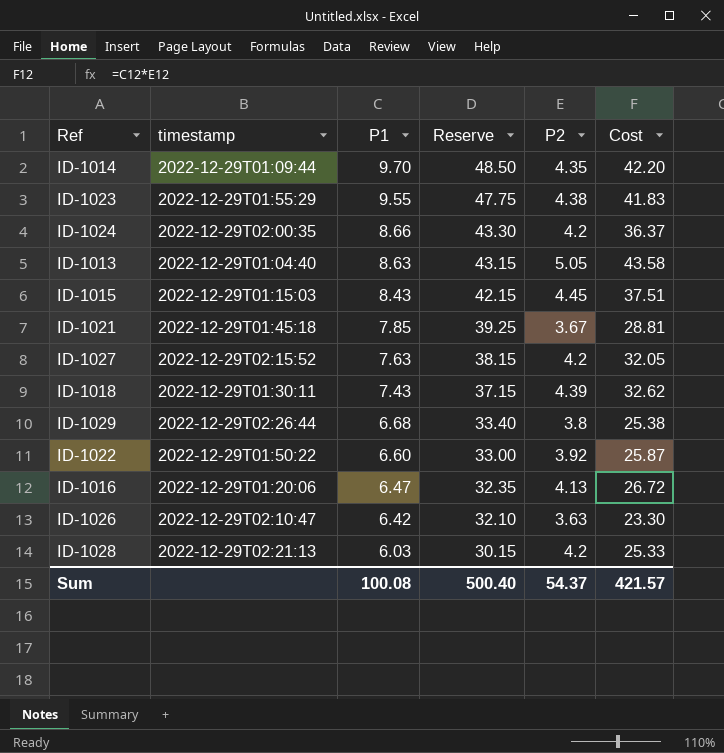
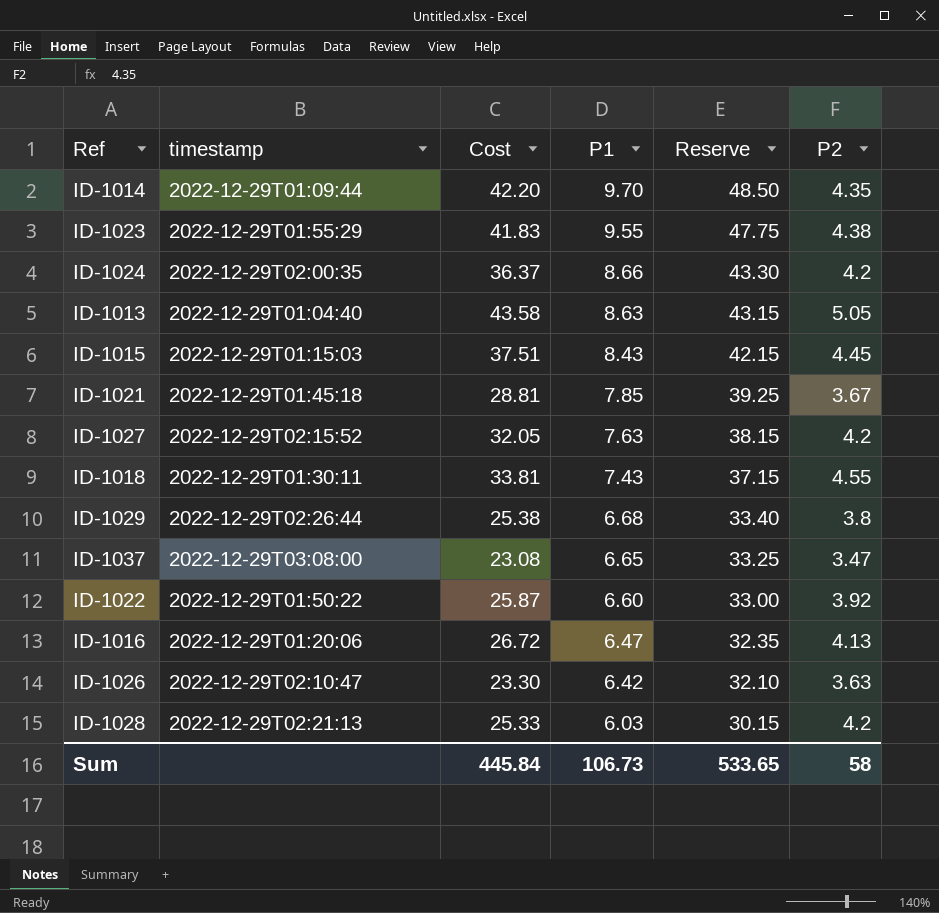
column Cost | position: 6 -> 3
ID-1018 | Cost: 32.62 -> 33.81
ID-1018 | P2: 4.39 -> 4.55
row ID-1037: none -> 2022-12-29T03:08:00 | 23.08 | 6.65 | 33.25 | 3.47
Sum | Cost: 421.57 -> 445.84
Sum | P1: 100.08 -> 106.73
Sum | Reserve: 500.40 -> 533.65
Sum | P2: 54.37 -> 58

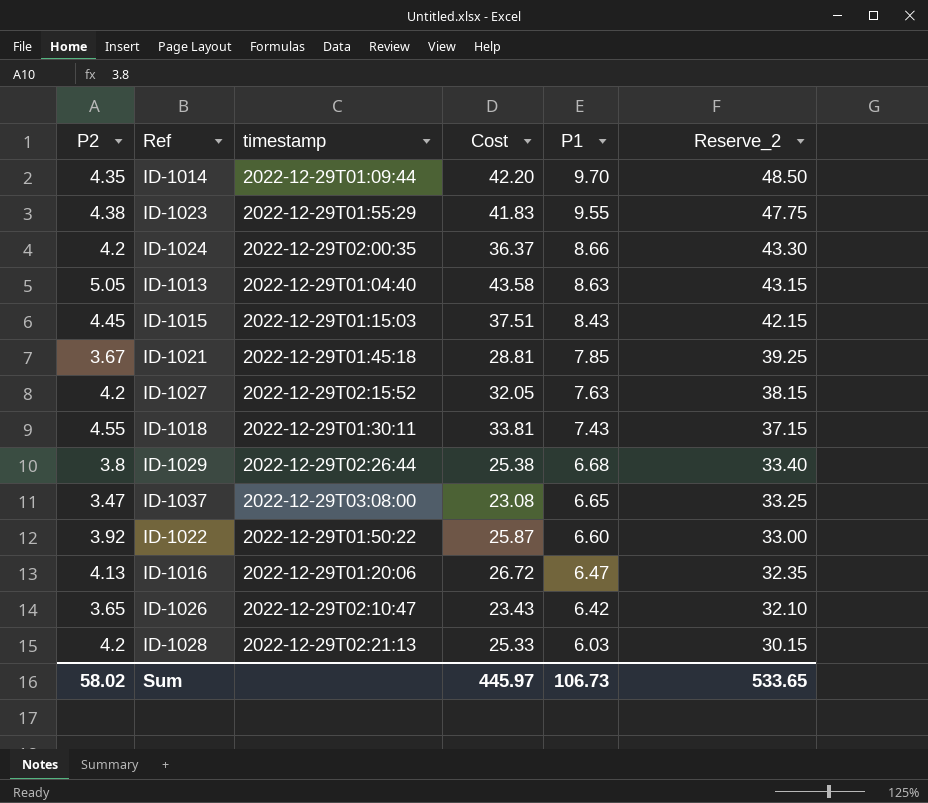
column P2 | position: 6 -> 1
column name: Reserve -> Reserve_2
ID-1026 | P2: 3.63 -> 3.65
ID-1026 | Cost: 23.30 -> 23.43
Sum | P2: 58 -> 58.02
Sum | Cost: 445.84 -> 445.97

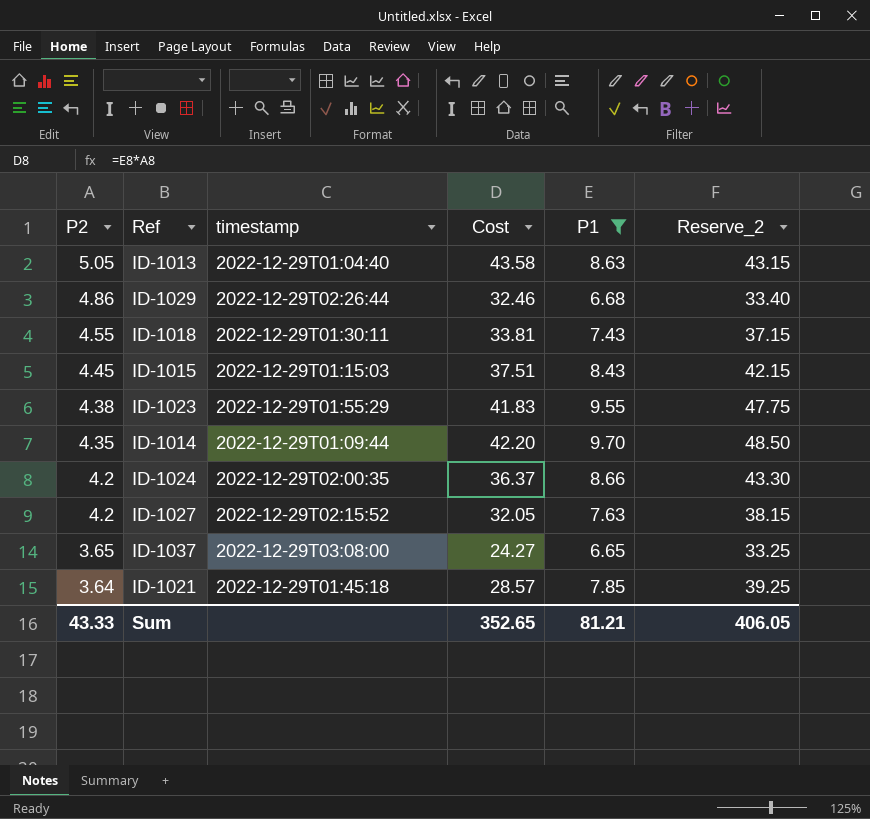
filter: none -> P1 >= 6.65
row order: P1 descending -> P2 descending
ID-1029 | P2: 3.8 -> 4.86
ID-1029 | Cost: 25.38 -> 32.46
ID-1037 | P2: 3.47 -> 3.65
ID-1037 | Cost: 23.08 -> 24.27
ID-1021 | P2: 3.67 -> 3.64
ID-1021 | Cost: 28.81 -> 28.57
Sum | P2: 58.02 -> 43.33
Sum | Cost: 445.97 -> 352.65
Sum | P1: 106.73 -> 81.21
Sum | Reserve_2: 533.65 -> 406.05

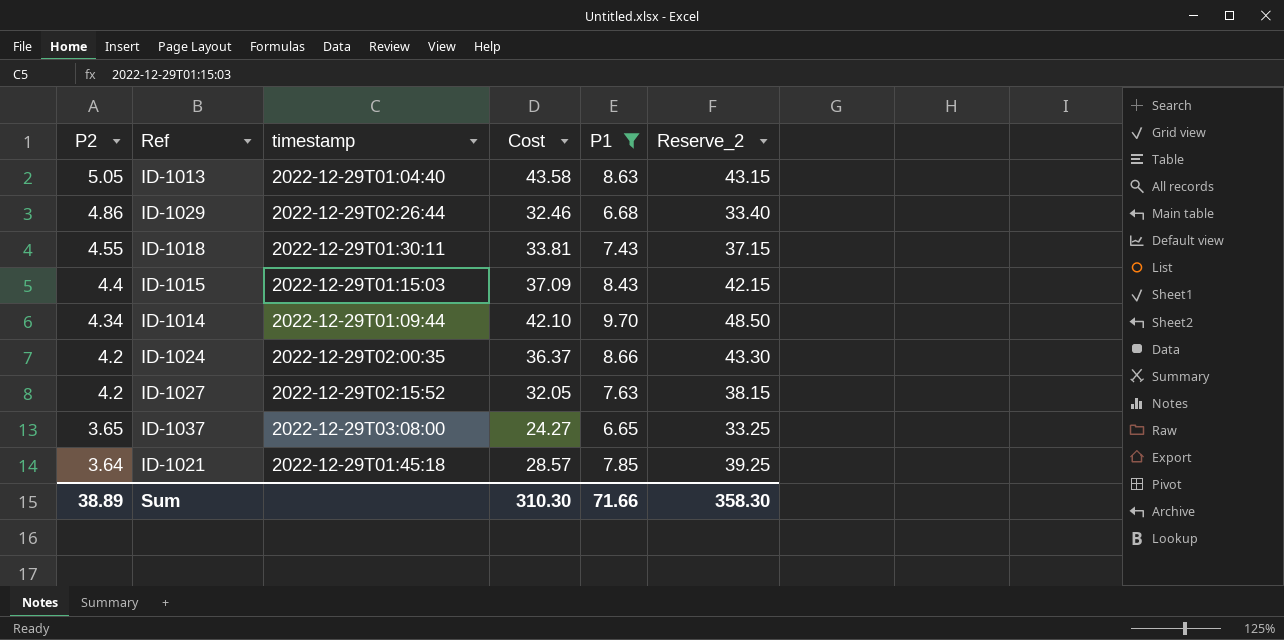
row ID-1023: 4.38 | 2022-12-29T01:55:29 | 41.83 | 9.55 | 47.75 -> none
ID-1015 | P2: 4.45 -> 4.4
ID-1015 | Cost: 37.51 -> 37.09
ID-1014 | P2: 4.35 -> 4.34
ID-1014 | Cost: 42.20 -> 42.10
Sum | P2: 43.33 -> 38.89
Sum | Cost: 352.65 -> 310.30
Sum | P1: 81.21 -> 71.66
Sum | Reserve_2: 406.05 -> 358.30

